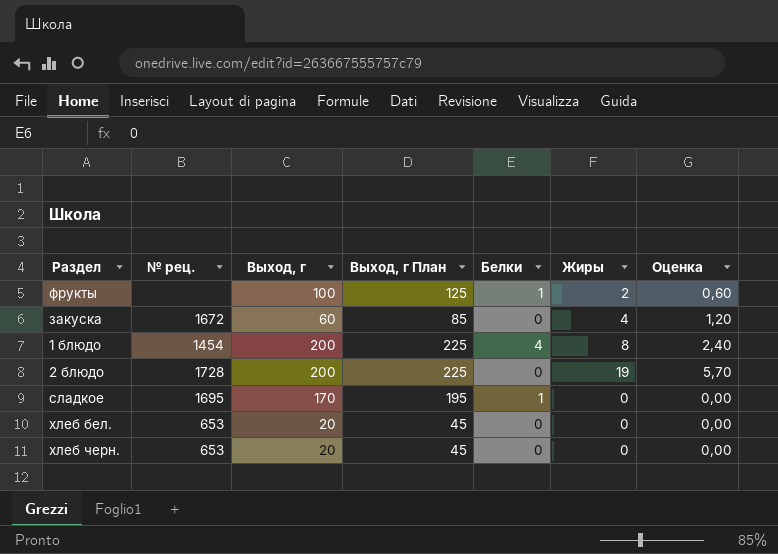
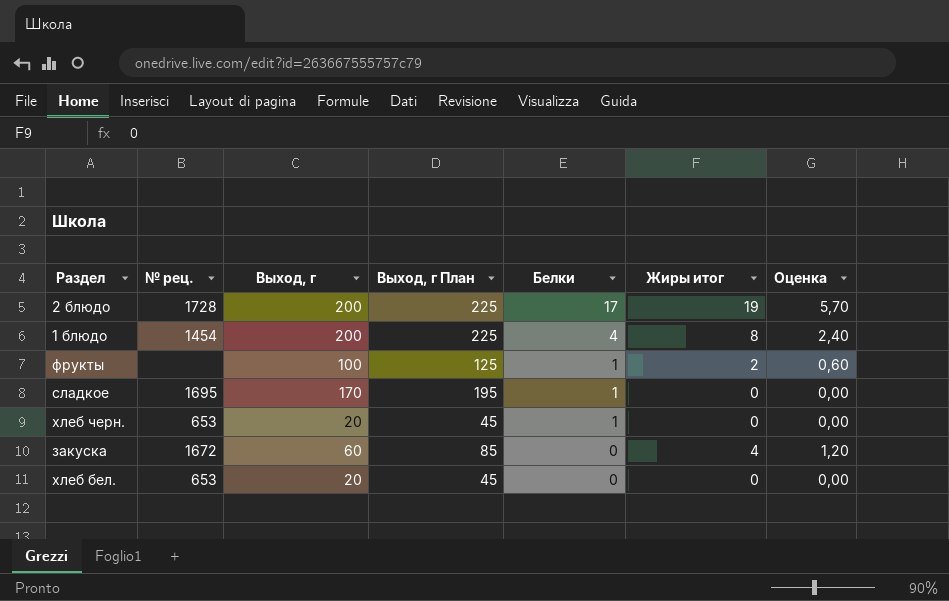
row order: none -> Белки descending
column name: Жиры -> Жиры итог
2 блюдо | Белки: 0 -> 17
хлеб черн. | Белки: 0 -> 1

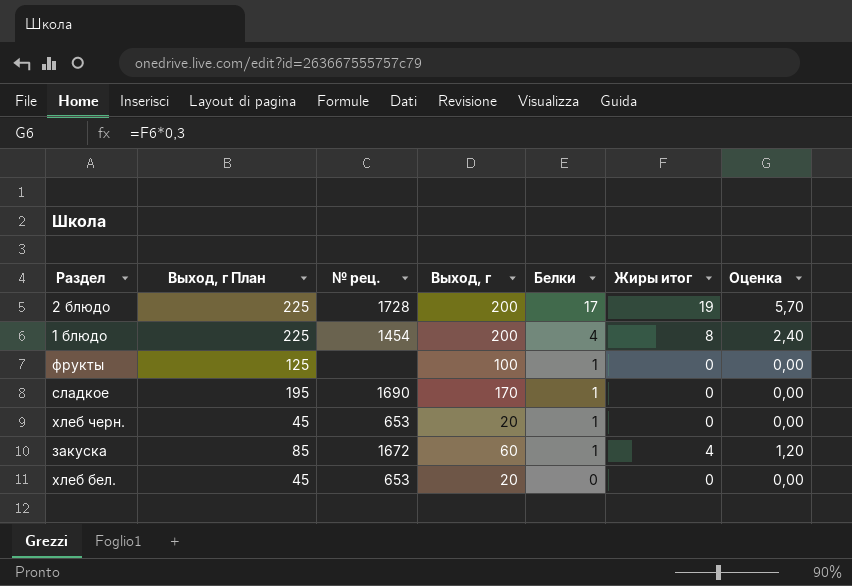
column Выход, г План | position: 4 -> 2
фрукты | Жиры итог: 2 -> 0
фрукты | Оценка: 0,60 -> 0,00
сладкое | № рец.: 1695 -> 1690
закуска | Белки: 0 -> 1

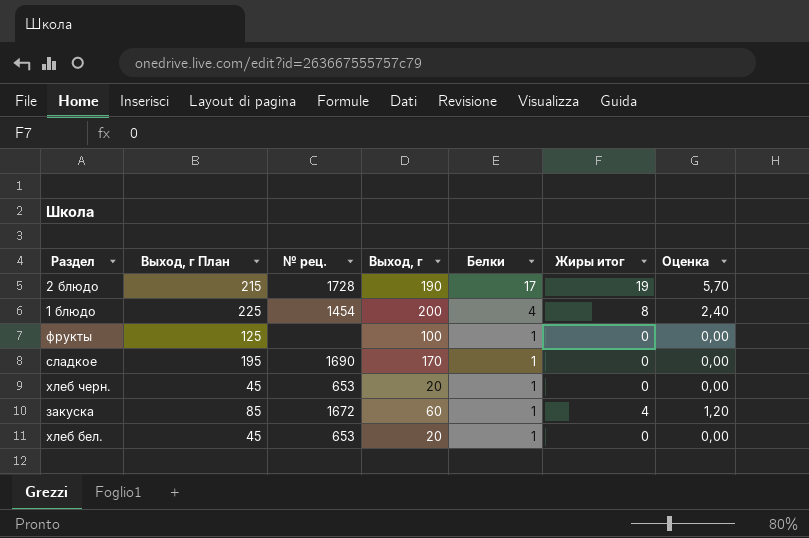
2 блюдо | Выход, г План: 225 -> 215
2 блюдо | Выход, г: 200 -> 190
хлеб бел. | Белки: 0 -> 1

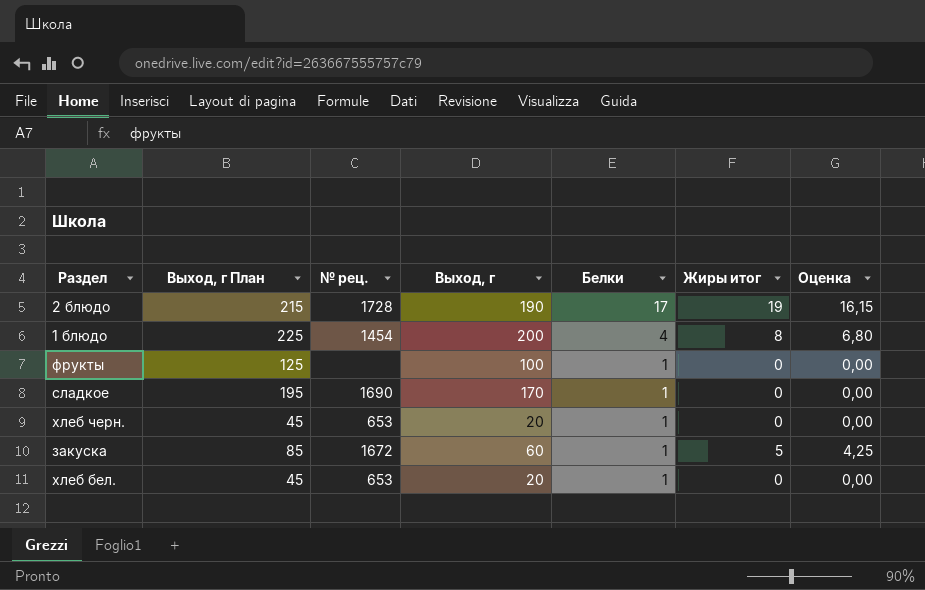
column Оценка | formula: [Жиры итог] * 0,3 -> [Жиры итог] * 0,85
закуска | Жиры итог: 4 -> 5

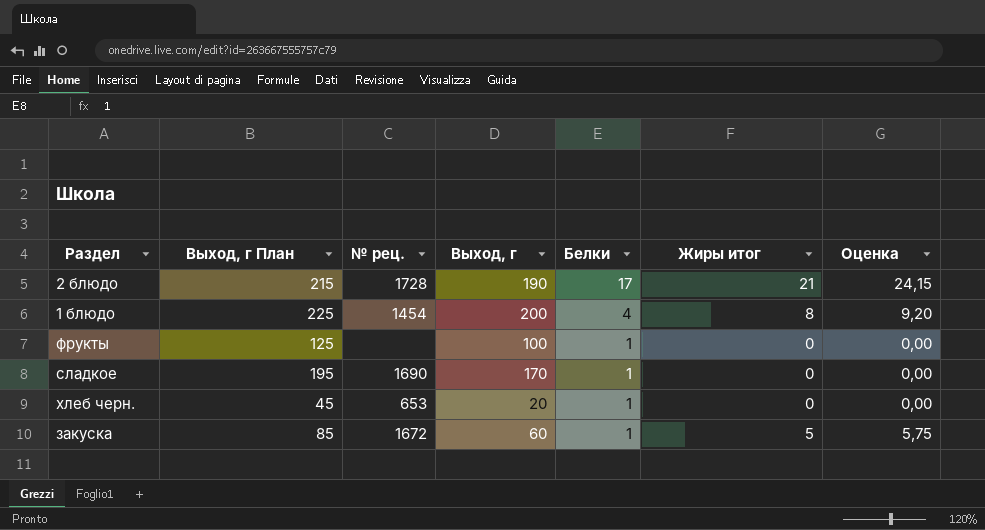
column Оценка | formula: [Жиры итог] * 0,85 -> [Жиры итог] * 1,15
row хлеб бел.: 45 | 653 | 20 | 1 | 0 | 0,00 -> none
2 блюдо | Жиры итог: 19 -> 21

